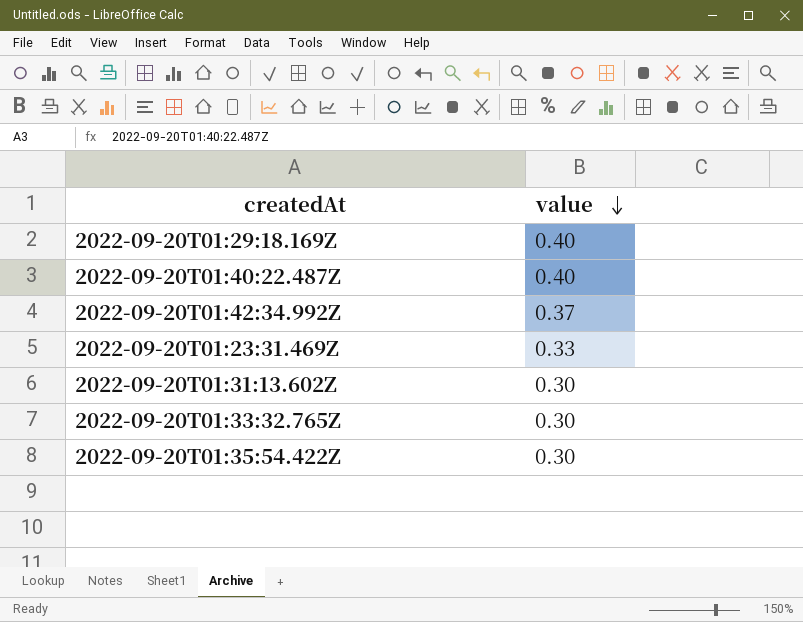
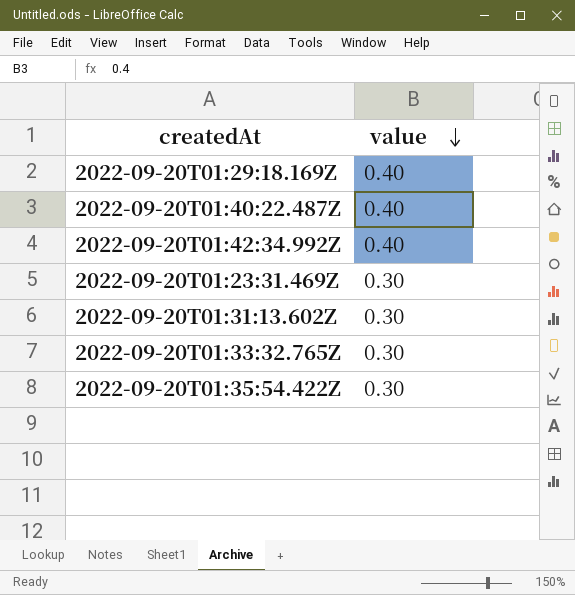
2022-09-20T01:42:34.992Z | value: 0.37 -> 0.40
2022-09-20T01:23:31.469Z | value: 0.33 -> 0.30

